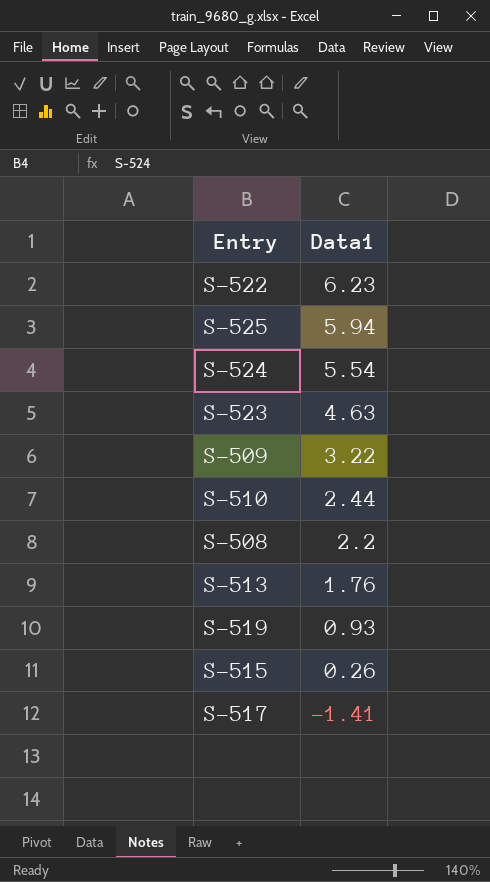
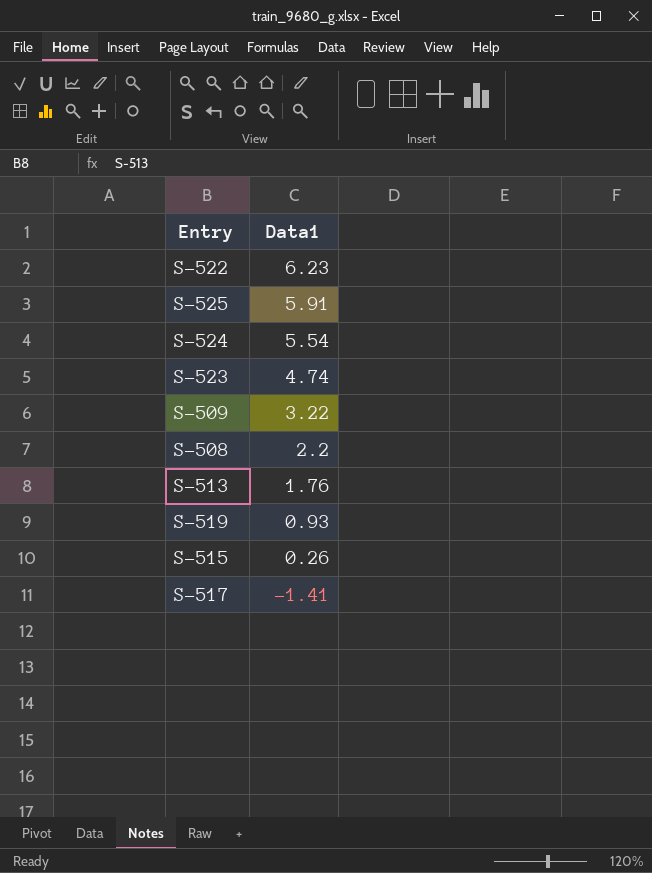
row S-510: 2.44 -> none
S-525 | Data1: 5.94 -> 5.91
S-523 | Data1: 4.63 -> 4.74

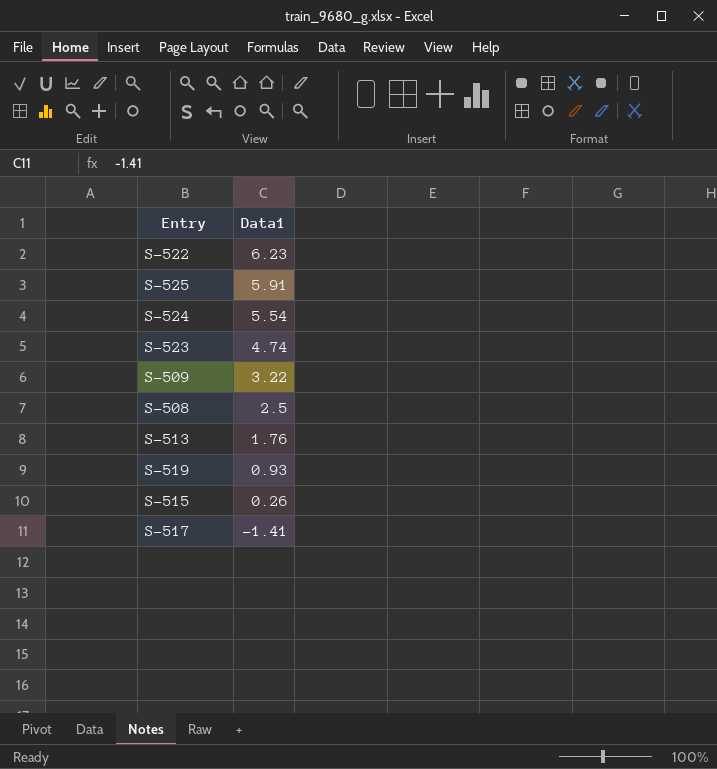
S-508 | Data1: 2.2 -> 2.5

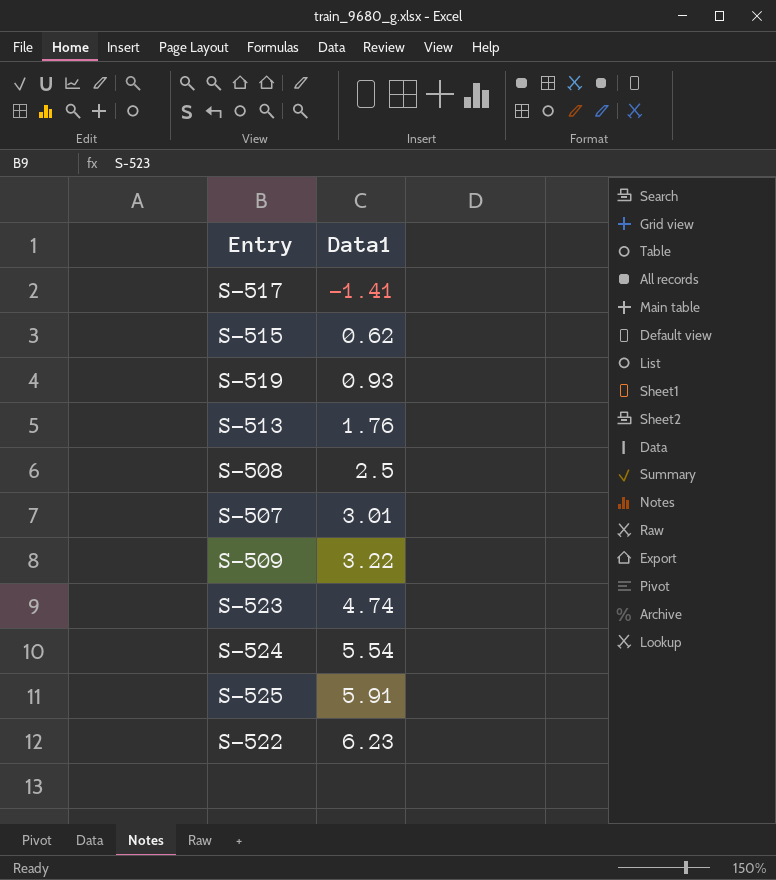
row order: Data1 descending -> Data1 ascending
S-515 | Data1: 0.26 -> 0.62
row S-507: none -> 3.01

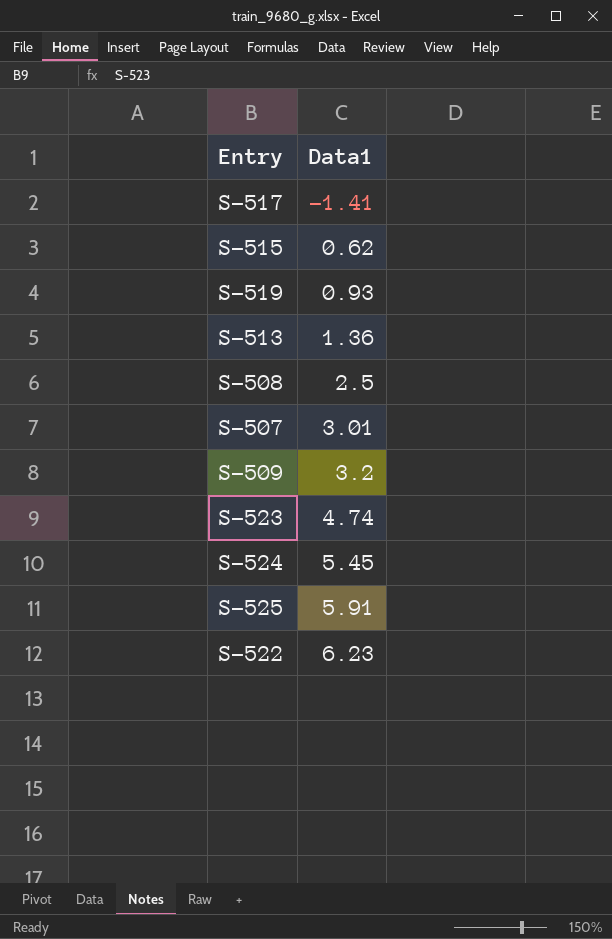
S-513 | Data1: 1.76 -> 1.36
S-509 | Data1: 3.22 -> 3.2
S-524 | Data1: 5.54 -> 5.45

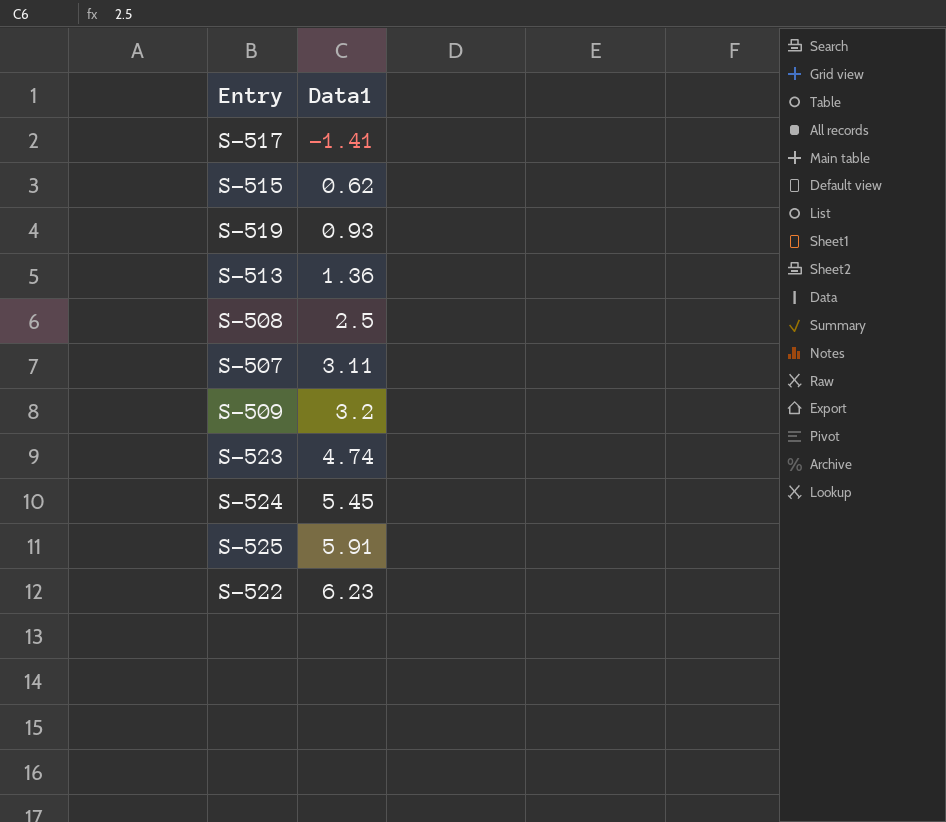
S-507 | Data1: 3.01 -> 3.11

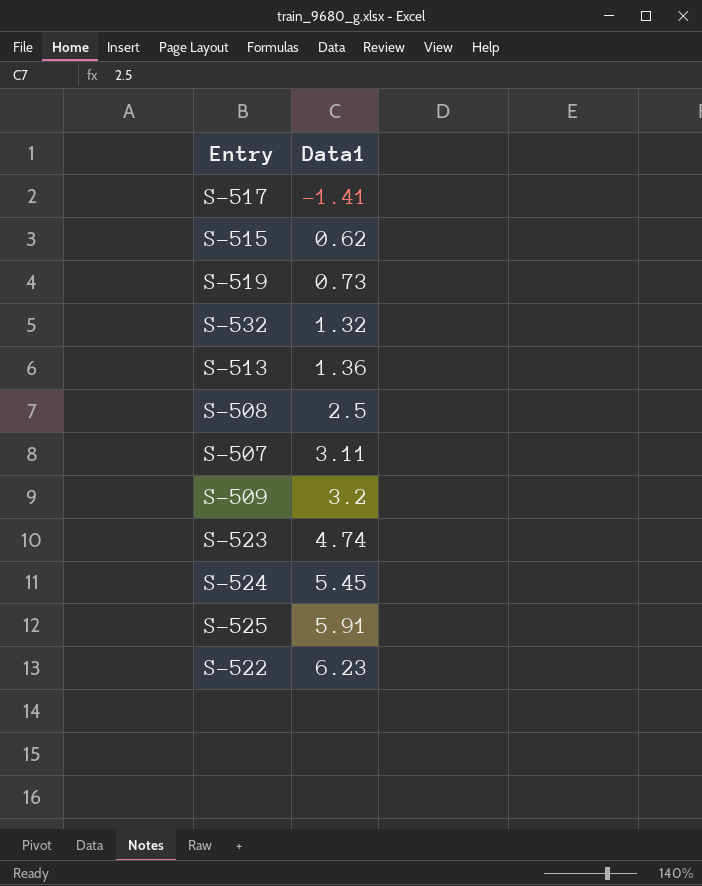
S-519 | Data1: 0.93 -> 0.73
row S-532: none -> 1.32

